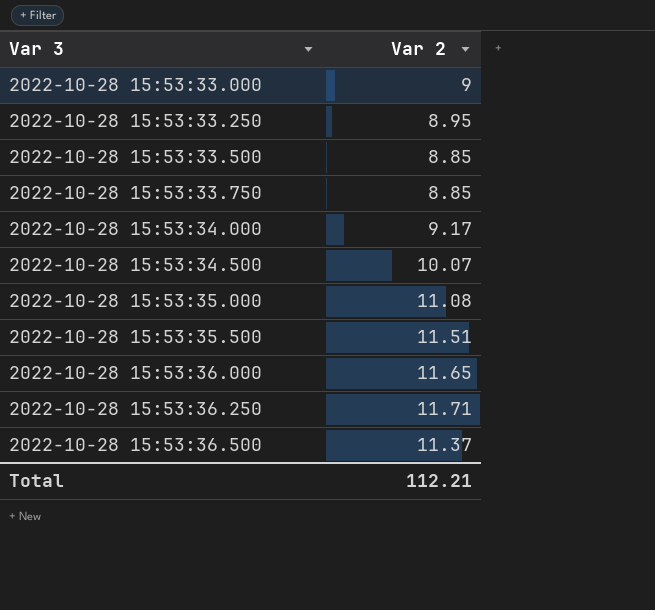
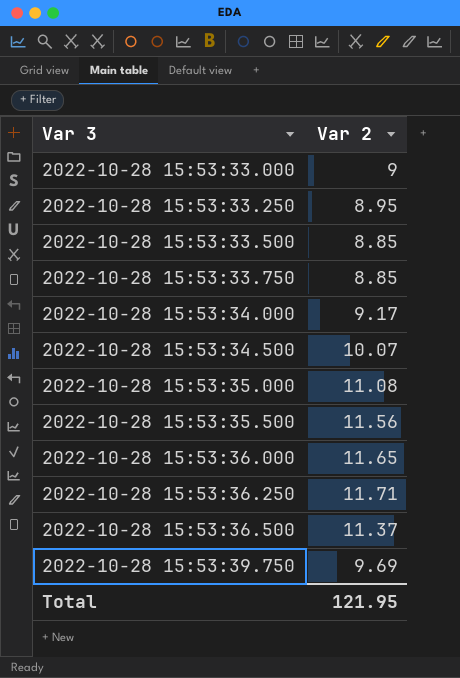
2022-10-28 15:53:35.500 | Var 2: 11.51 -> 11.56
row 2022-10-28 15:53:39.750: none -> 9.69
Total | Var 2: 112.21 -> 121.95

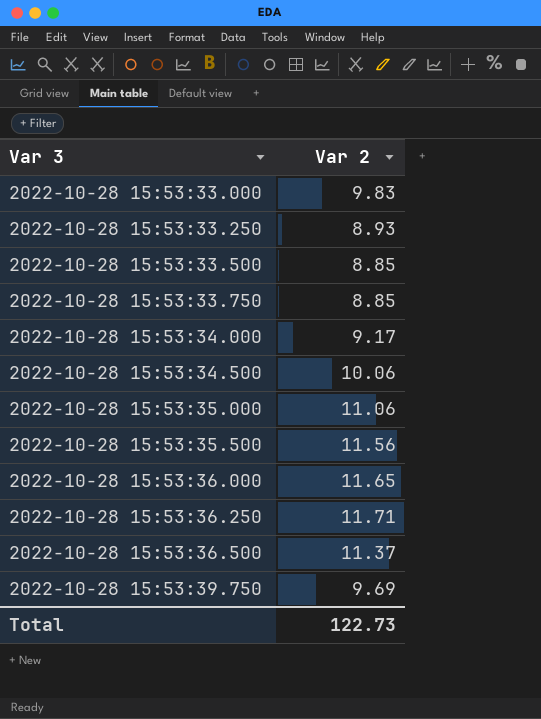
2022-10-28 15:53:33.000 | Var 2: 9 -> 9.83
2022-10-28 15:53:33.250 | Var 2: 8.95 -> 8.93
2022-10-28 15:53:34.500 | Var 2: 10.07 -> 10.06
2022-10-28 15:53:35.000 | Var 2: 11.08 -> 11.06
Total | Var 2: 121.95 -> 122.73

